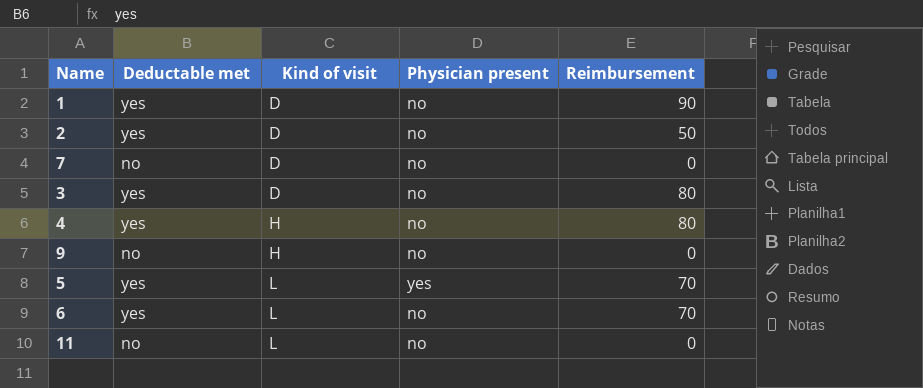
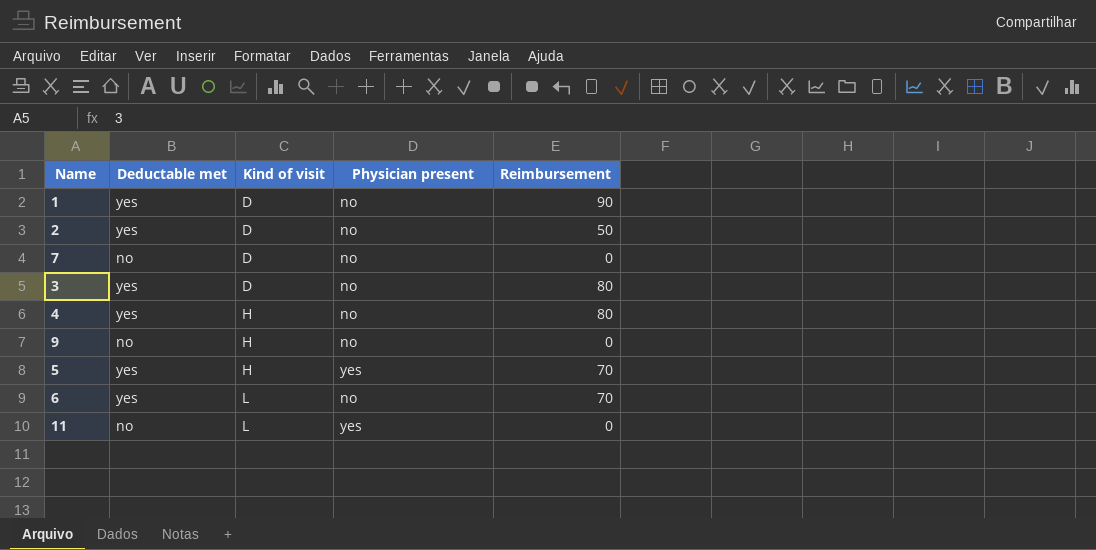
5 | Kind of visit: L -> H
11 | Physician present: no -> yes

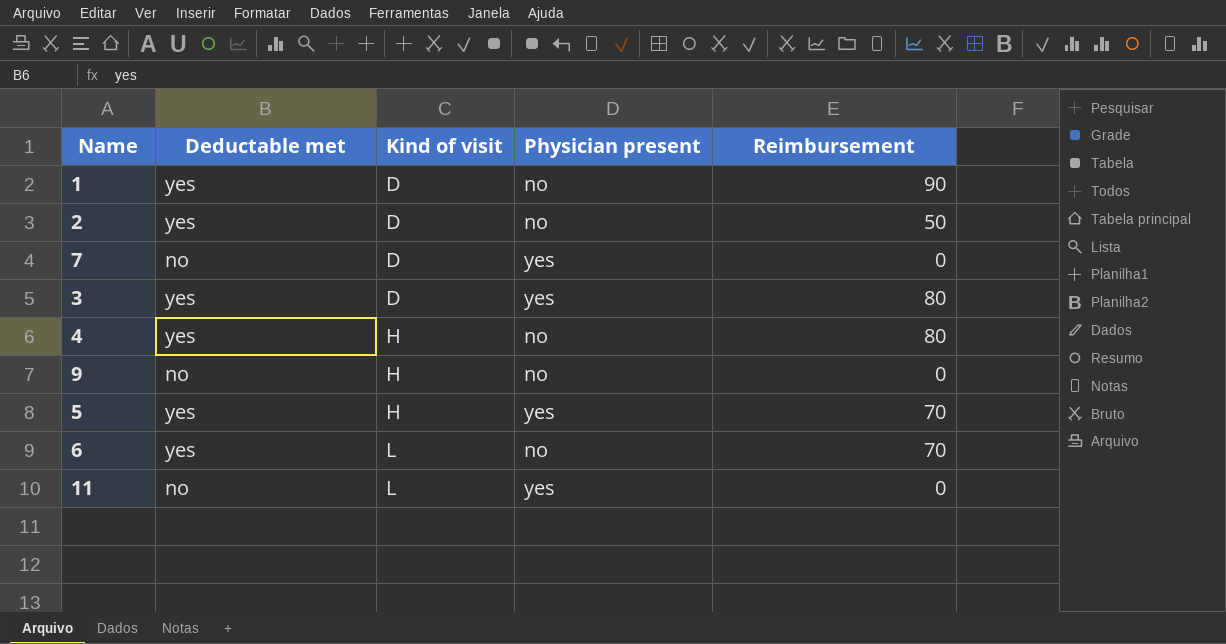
7 | Physician present: no -> yes
3 | Physician present: no -> yes

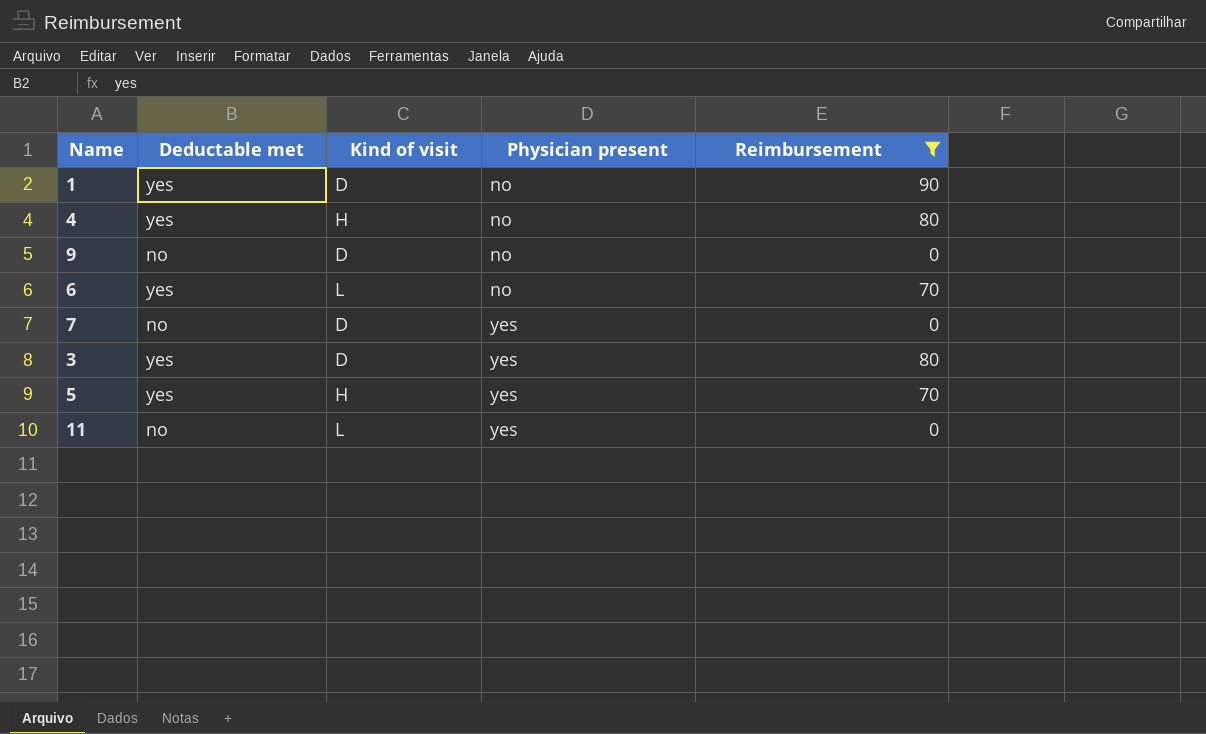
filter: none -> Reimbursement != 50
row order: Kind of visit ascending -> Physician present ascending
9 | Kind of visit: H -> D

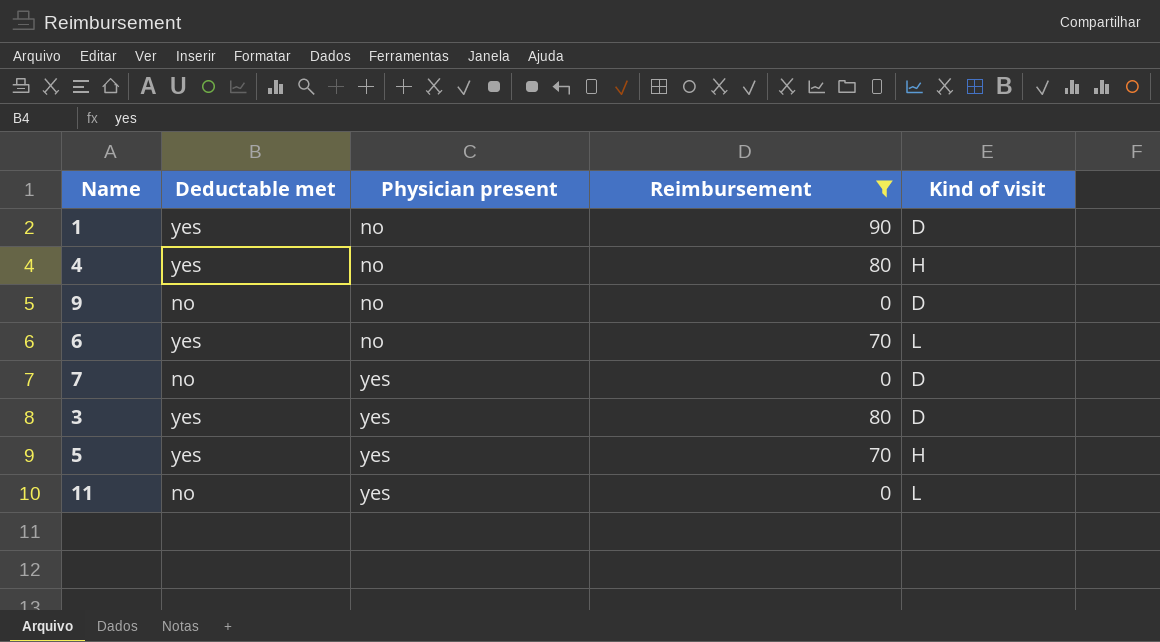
column Kind of visit | position: 3 -> 5

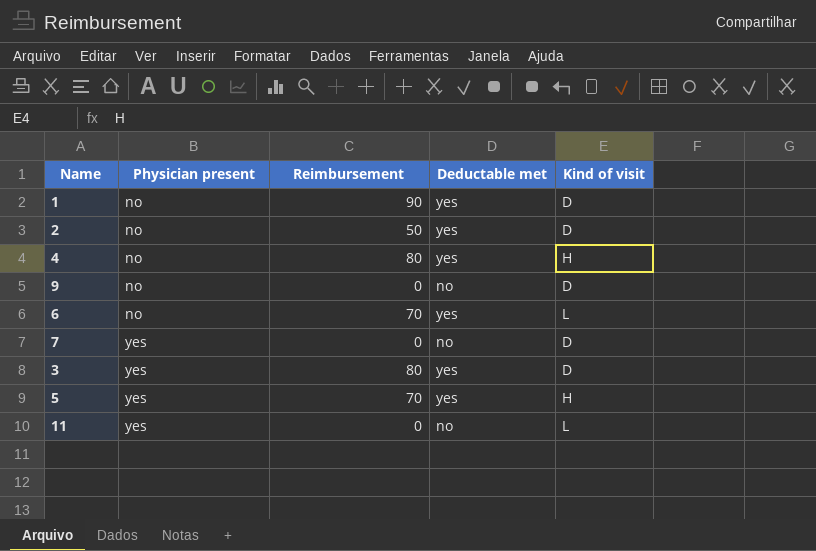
filter: Reimbursement != 50 -> none
column Deductable met | position: 2 -> 4

